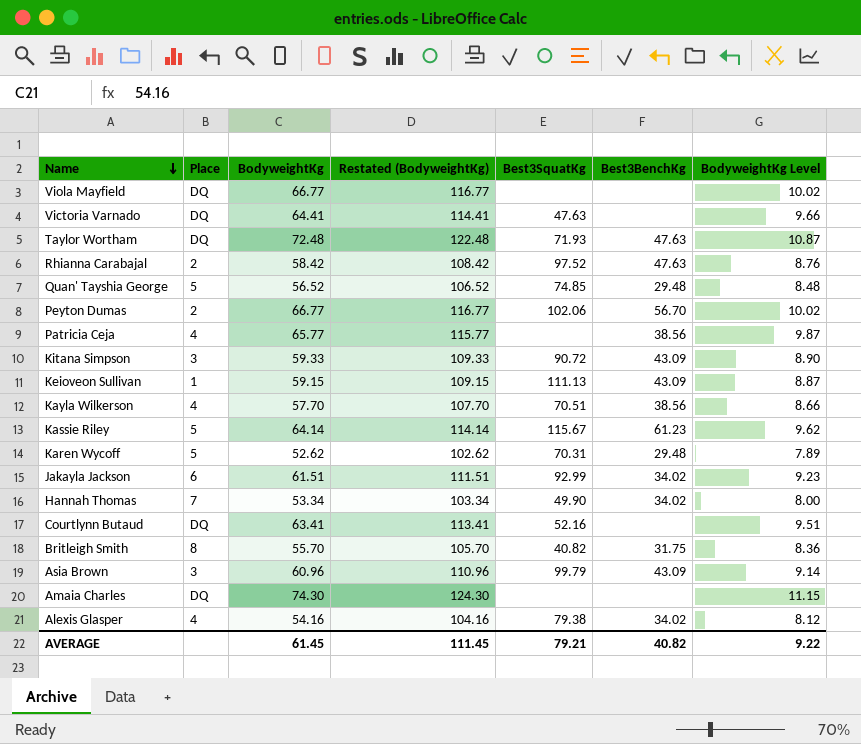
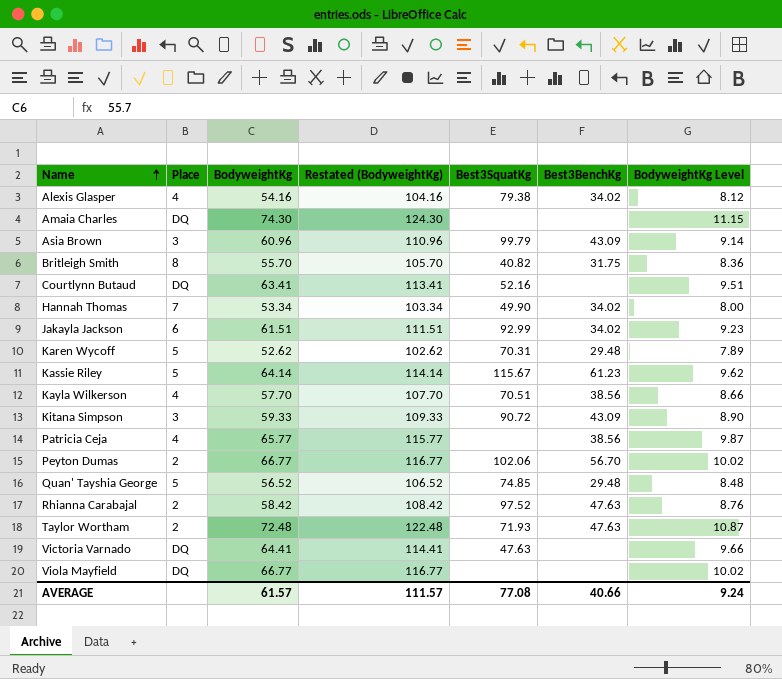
row order: Name descending -> Name ascending
row Keioveon Sullivan: 1 | 59.15 | 109.15 | 111.13 | 43.09 | 8.87 -> none
Taylor Wortham | Place: DQ -> 2
AVERAGE | BodyweightKg: 61.45 -> 61.57
AVERAGE | Restated (BodyweightKg): 111.45 -> 111.57
AVERAGE | Best3SquatKg: 79.21 -> 77.08
AVERAGE | Best3BenchKg: 40.82 -> 40.66
AVERAGE | BodyweightKg Level: 9.22 -> 9.24

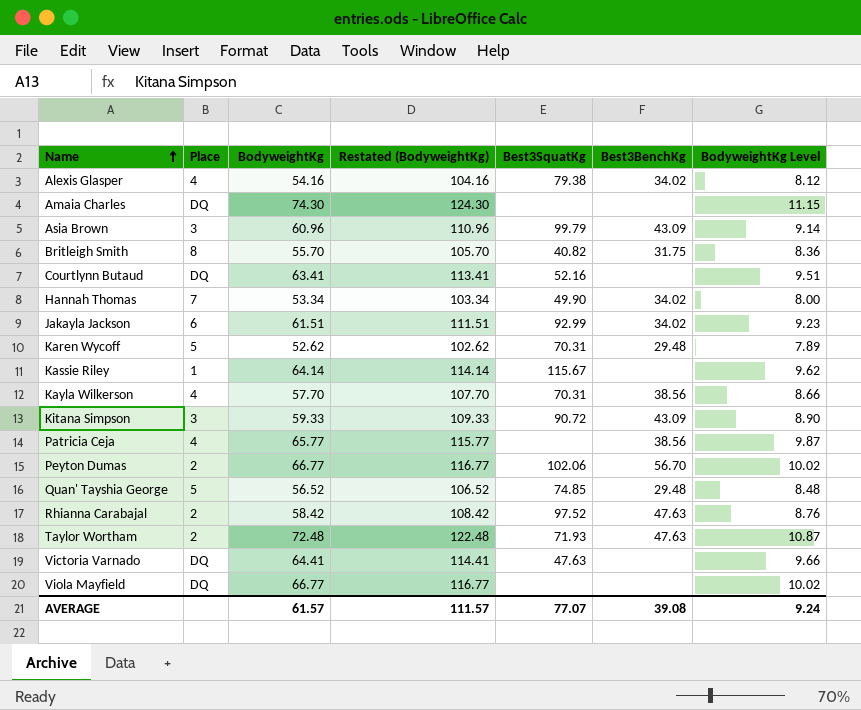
Kassie Riley | Place: 5 -> 1
Kassie Riley | Best3BenchKg: 61.23 -> none
Kayla Wilkerson | Best3SquatKg: 70.51 -> 70.31
AVERAGE | Best3SquatKg: 77.08 -> 77.07
AVERAGE | Best3BenchKg: 40.66 -> 39.08

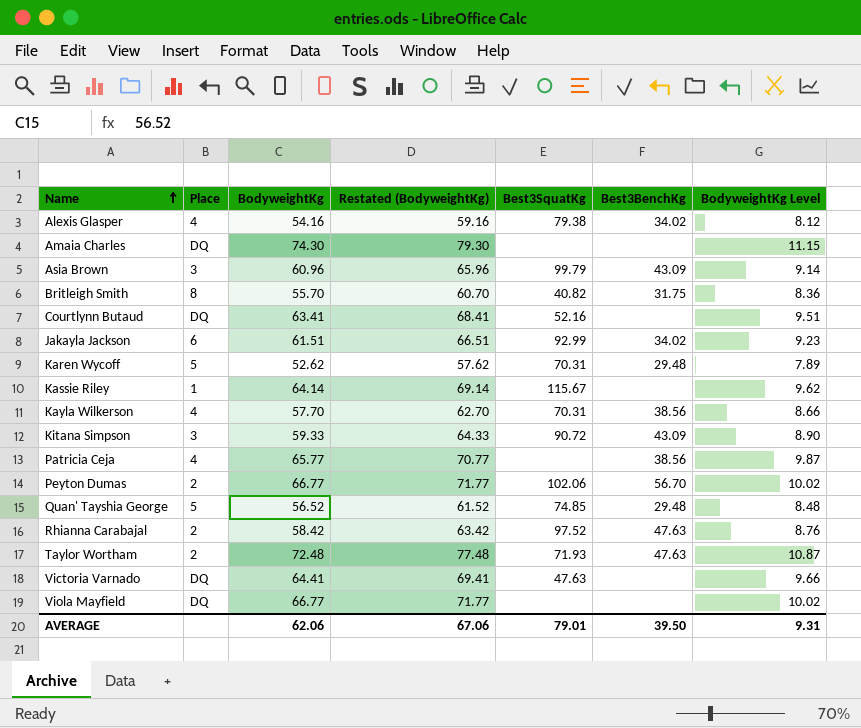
column Restated (BodyweightKg) | formula: [BodyweightKg] + 50 -> [BodyweightKg] + 5
row Hannah Thomas: 7 | 53.34 | 103.34 | 49.90 | 34.02 | 8.00 -> none
AVERAGE | BodyweightKg: 61.57 -> 62.06
AVERAGE | Restated (BodyweightKg): 111.57 -> 67.06
AVERAGE | Best3SquatKg: 77.07 -> 79.01
AVERAGE | Best3BenchKg: 39.08 -> 39.50
AVERAGE | BodyweightKg Level: 9.24 -> 9.31

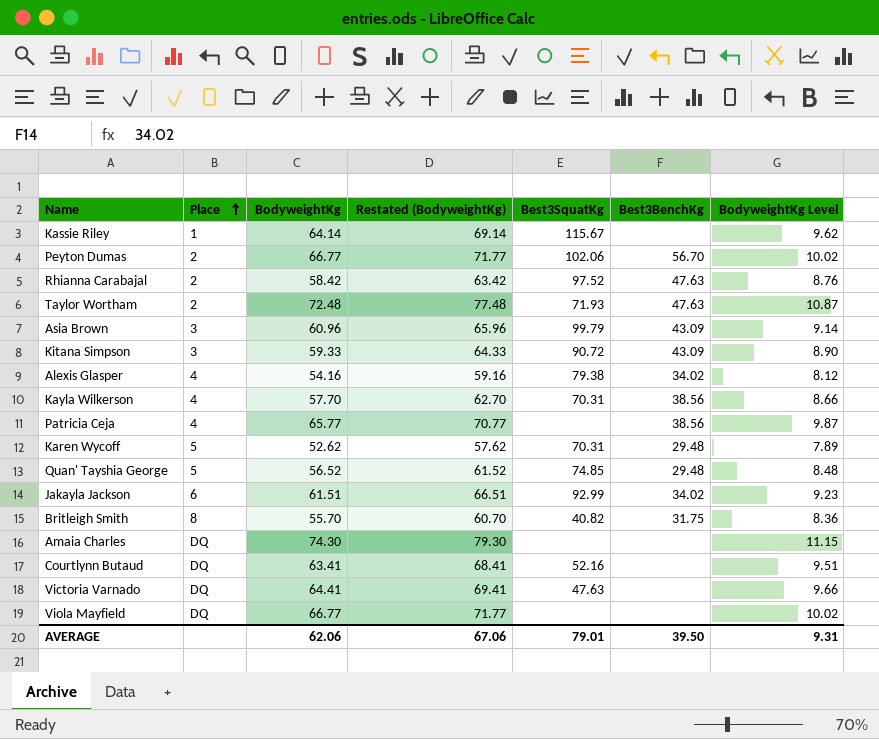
row order: Name ascending -> Place ascending

